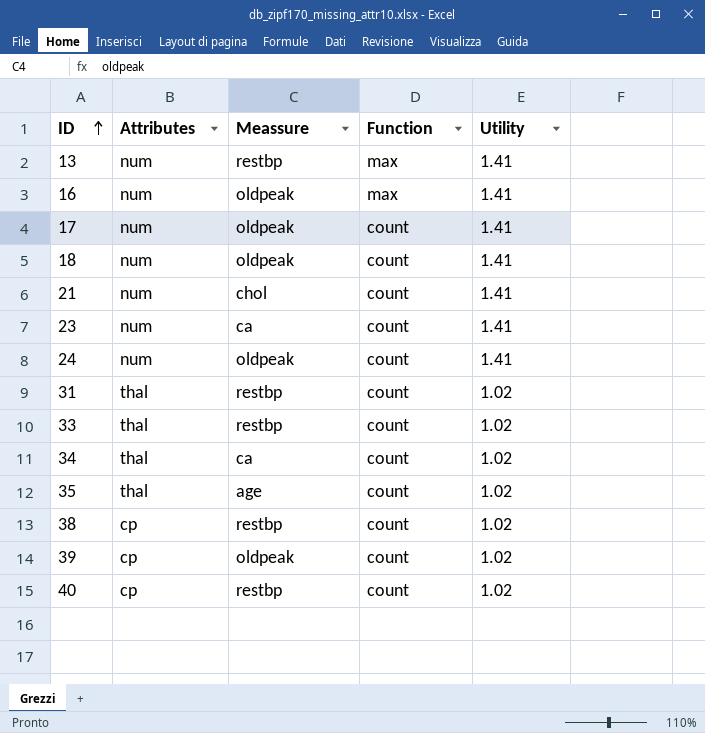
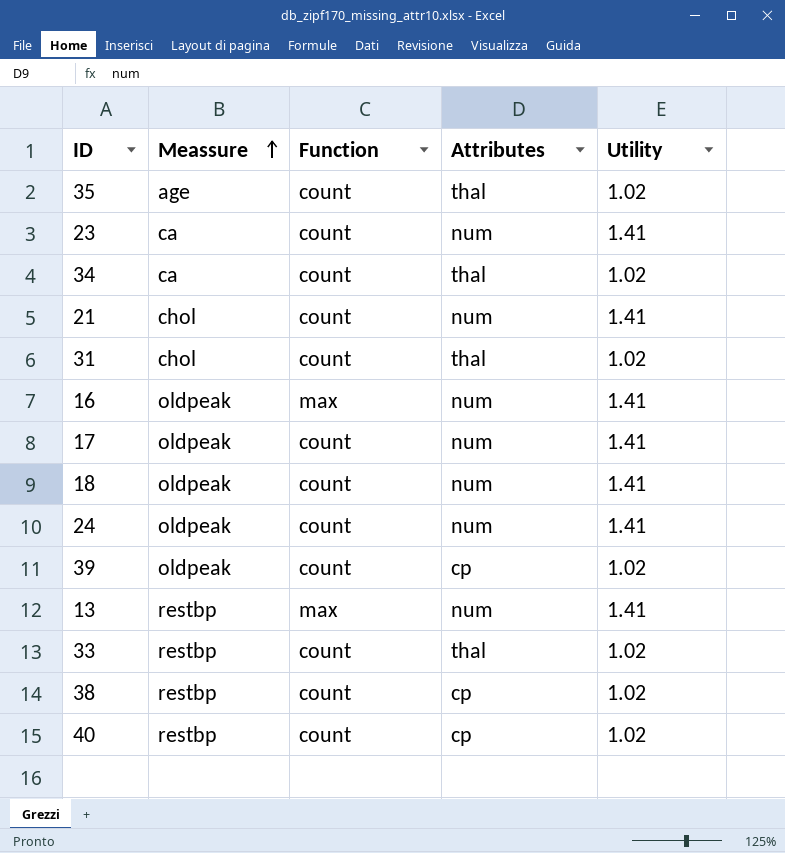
row order: ID ascending -> Meassure ascending
column Attributes | position: 2 -> 4
31 | Meassure: restbp -> chol

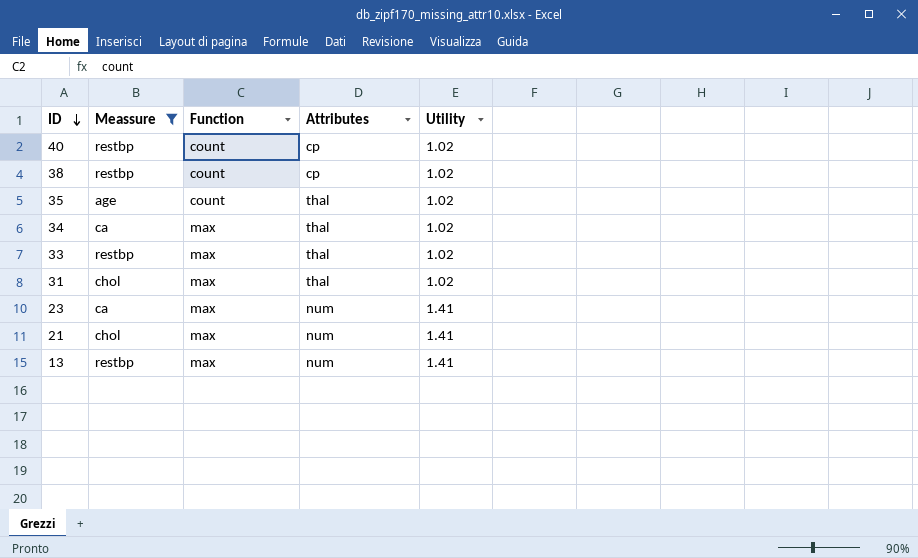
filter: none -> Meassure != oldpeak
row order: Meassure ascending -> ID descending
34 | Function: count -> max
33 | Function: count -> max
31 | Function: count -> max
23 | Function: count -> max
21 | Function: count -> max

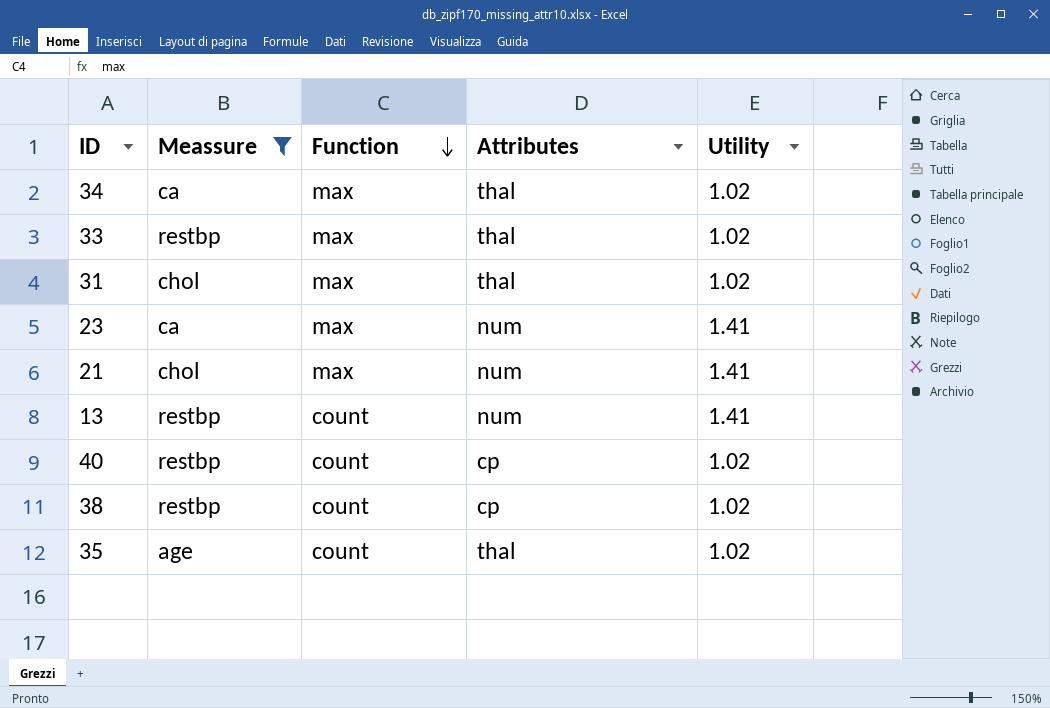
row order: ID descending -> Function descending
13 | Function: max -> count

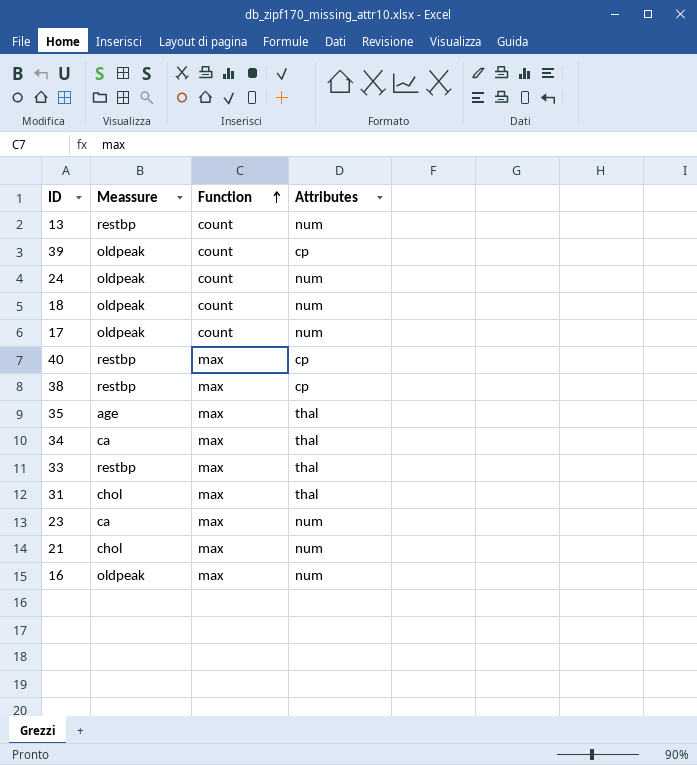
filter: Meassure != oldpeak -> none
row order: Function descending -> Function ascending
column Utility | position: 5 -> none
40 | Function: count -> max
38 | Function: count -> max
35 | Function: count -> max

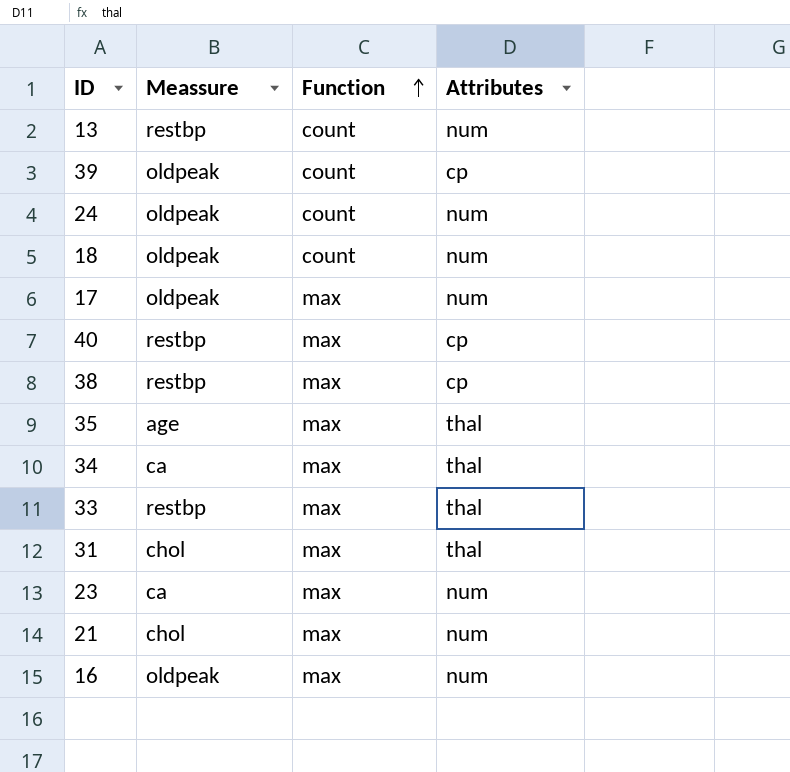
17 | Function: count -> max

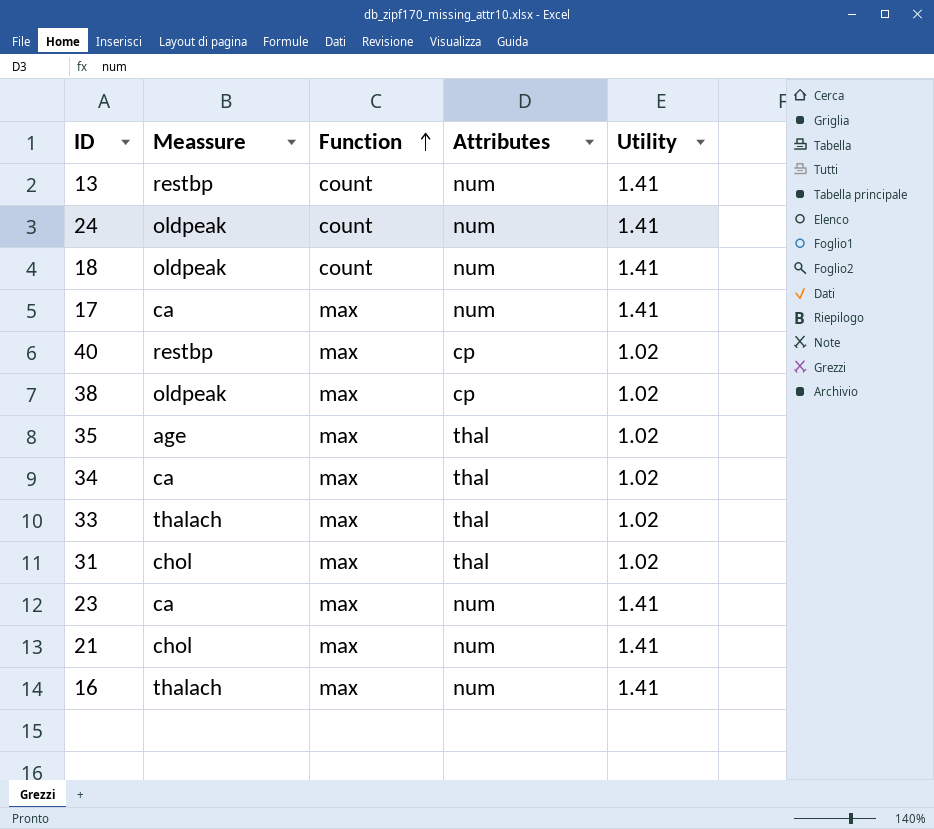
column Utility | position: none -> 5
row 39: oldpeak | count | cp -> none
17 | Meassure: oldpeak -> ca
38 | Meassure: restbp -> oldpeak
33 | Meassure: restbp -> thalach
16 | Meassure: oldpeak -> thalach

